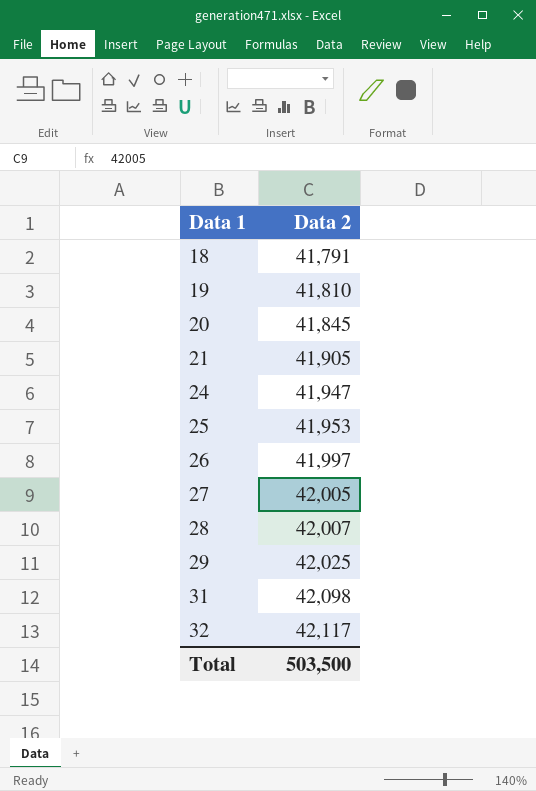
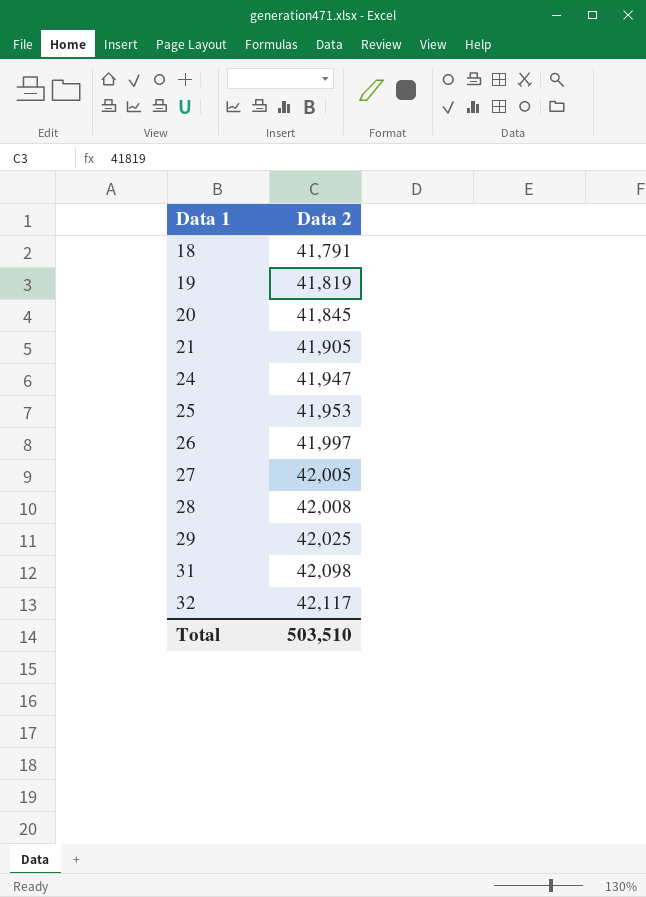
19 | Data 2: 41,810 -> 41,819
28 | Data 2: 42,007 -> 42,008
Total | Data 2: 503,500 -> 503,510

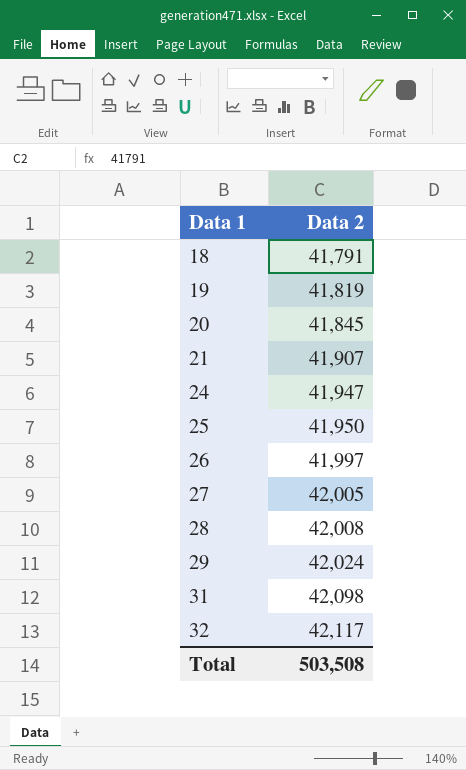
21 | Data 2: 41,905 -> 41,907
25 | Data 2: 41,953 -> 41,950
29 | Data 2: 42,025 -> 42,024
Total | Data 2: 503,510 -> 503,508

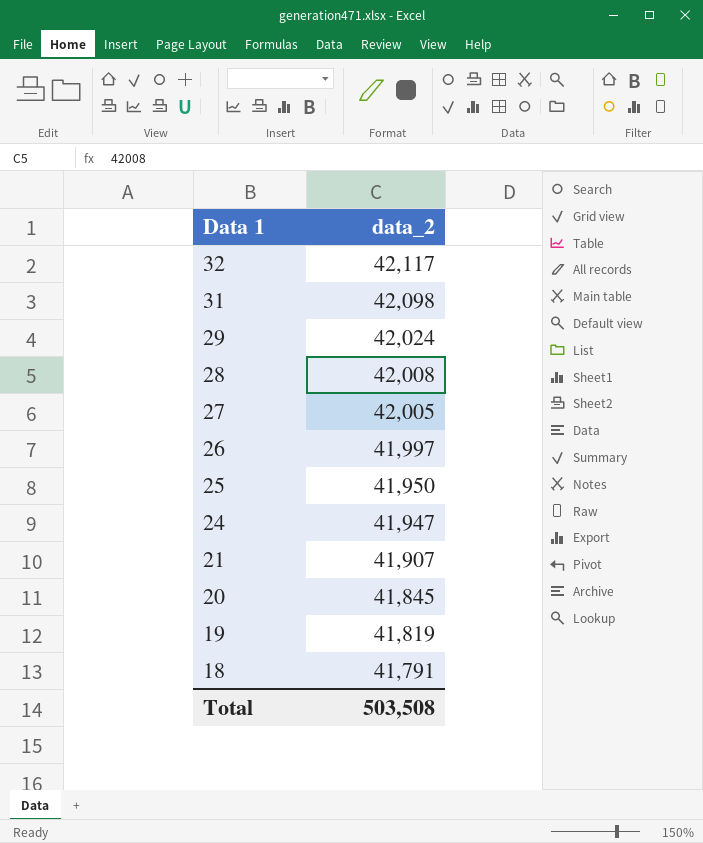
row order: Data 1 ascending -> Data 1 descending
column name: Data 2 -> data_2

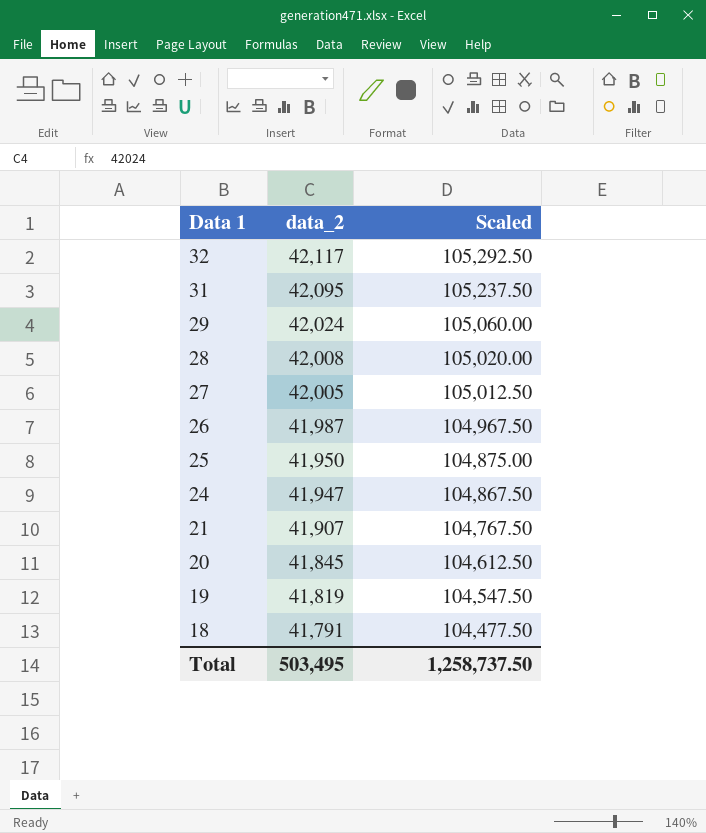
column Scaled | formula: none -> [data_2] * 2.5
31 | data_2: 42,098 -> 42,095
26 | data_2: 41,997 -> 41,987
Total | data_2: 503,508 -> 503,495

